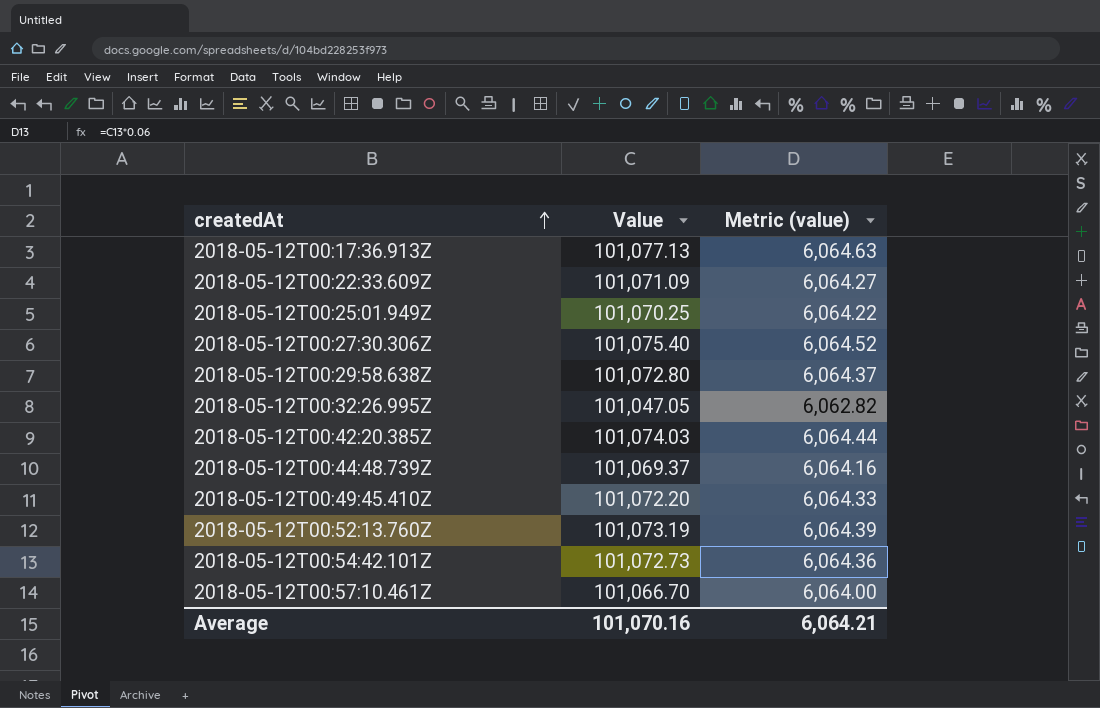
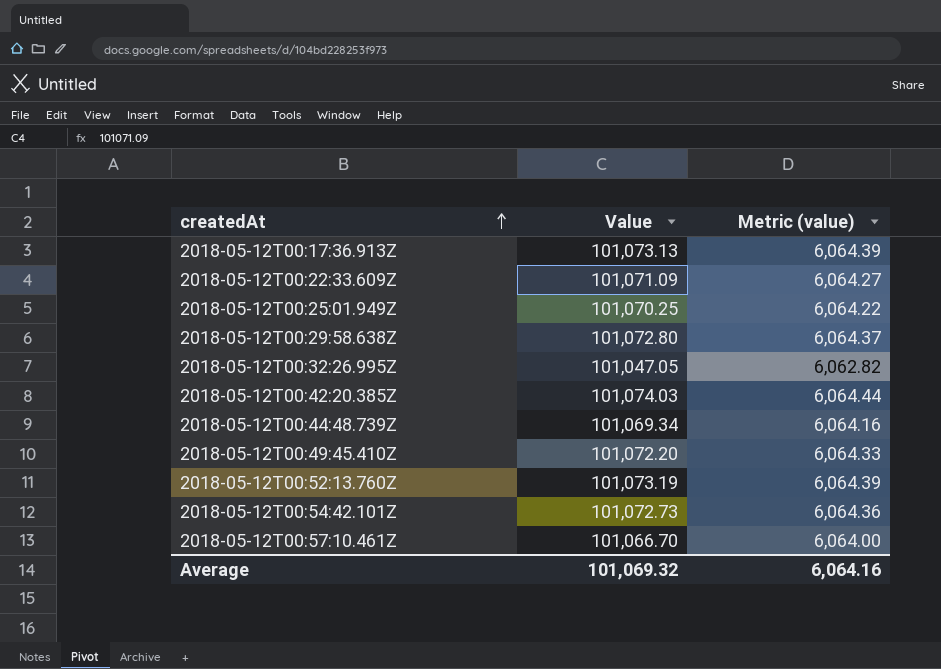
row 2018-05-12T00:27:30.306Z: 101,075.40 | 6,064.52 -> none
2018-05-12T00:17:36.913Z | Value: 101,077.13 -> 101,073.13
2018-05-12T00:17:36.913Z | Metric (value): 6,064.63 -> 6,064.39
2018-05-12T00:44:48.739Z | Value: 101,069.37 -> 101,069.34
Average | Value: 101,070.16 -> 101,069.32
Average | Metric (value): 6,064.21 -> 6,064.16

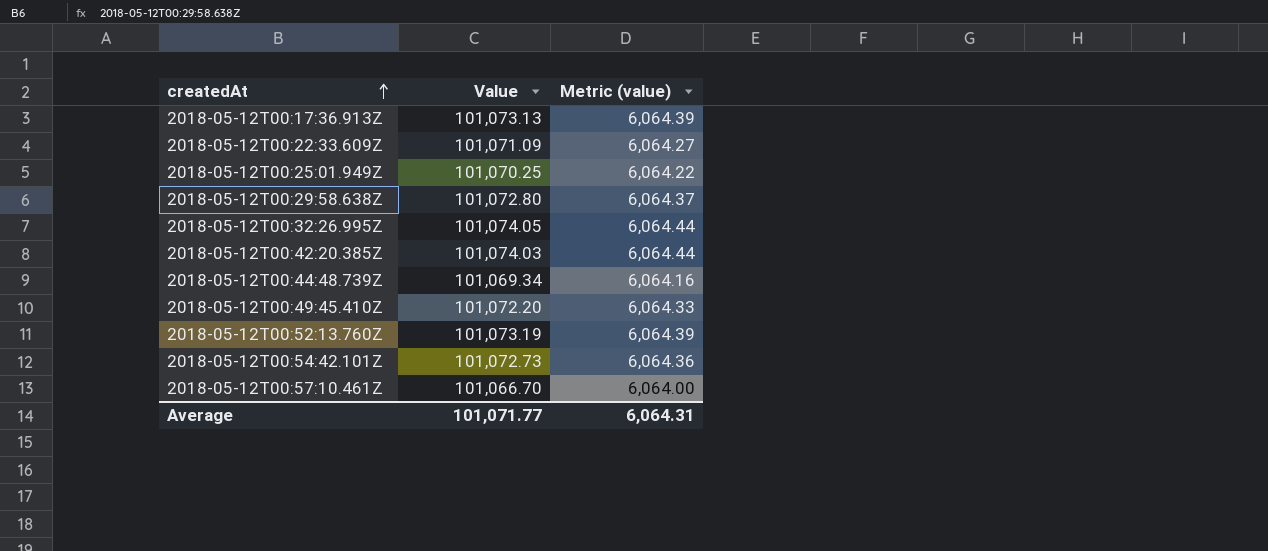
2018-05-12T00:32:26.995Z | Value: 101,047.05 -> 101,074.05
2018-05-12T00:32:26.995Z | Metric (value): 6,062.82 -> 6,064.44
Average | Value: 101,069.32 -> 101,071.77
Average | Metric (value): 6,064.16 -> 6,064.31

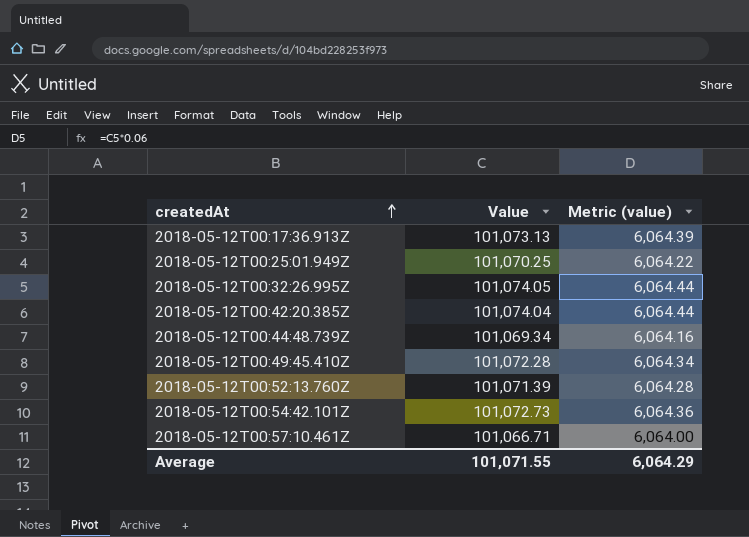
row 2018-05-12T00:22:33.609Z: 101,071.09 | 6,064.27 -> none
row 2018-05-12T00:29:58.638Z: 101,072.80 | 6,064.37 -> none
2018-05-12T00:42:20.385Z | Value: 101,074.03 -> 101,074.04
2018-05-12T00:49:45.410Z | Value: 101,072.20 -> 101,072.28
2018-05-12T00:49:45.410Z | Metric (value): 6,064.33 -> 6,064.34
2018-05-12T00:52:13.760Z | Value: 101,073.19 -> 101,071.39
2018-05-12T00:52:13.760Z | Metric (value): 6,064.39 -> 6,064.28
2018-05-12T00:57:10.461Z | Value: 101,066.70 -> 101,066.71
Average | Value: 101,071.77 -> 101,071.55
Average | Metric (value): 6,064.31 -> 6,064.29

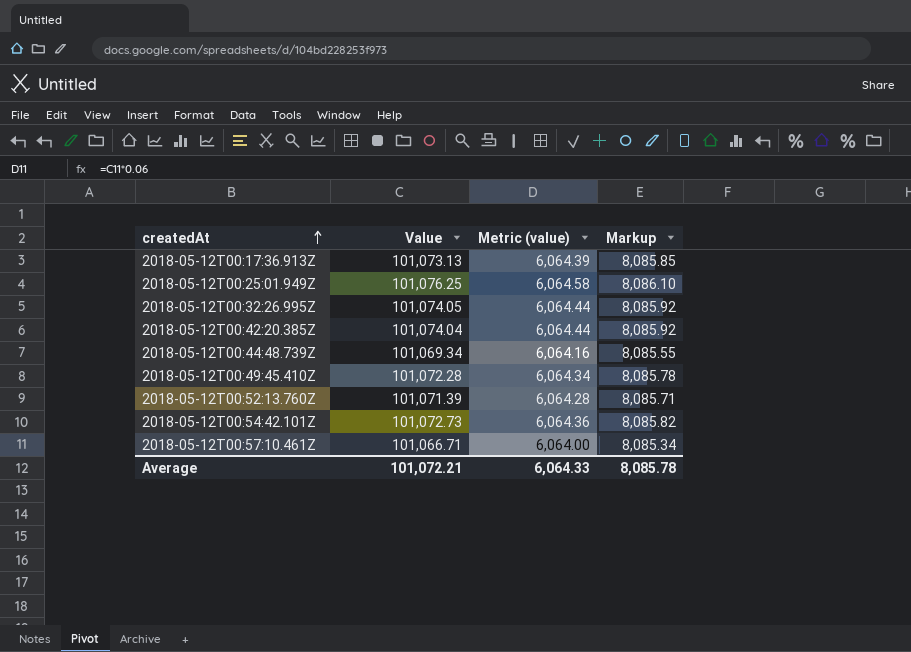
column Markup | formula: none -> [Value] * 0.08
2018-05-12T00:25:01.949Z | Value: 101,070.25 -> 101,076.25
2018-05-12T00:25:01.949Z | Metric (value): 6,064.22 -> 6,064.58
Average | Value: 101,071.55 -> 101,072.21
Average | Metric (value): 6,064.29 -> 6,064.33

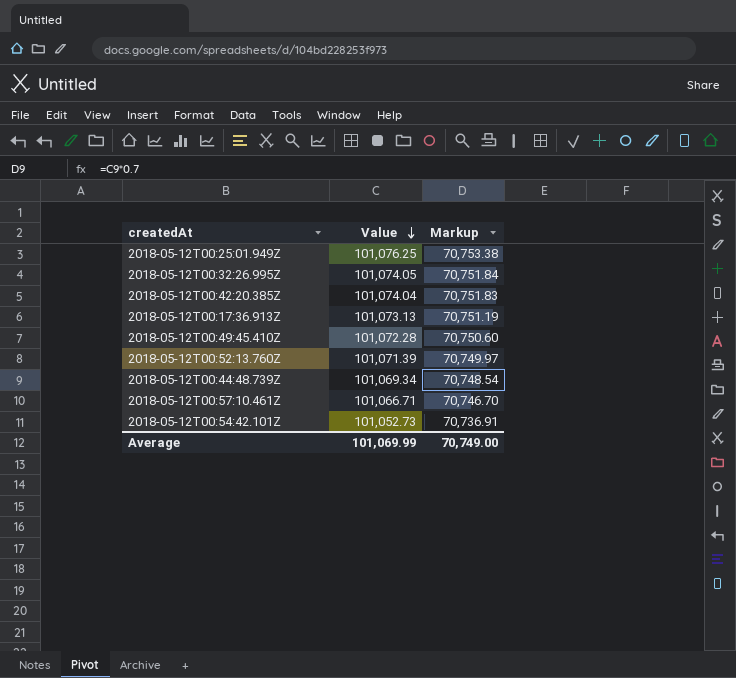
row order: createdAt ascending -> Value descending
column Metric (value) | formula: [Value] * 0.06 -> none
column Markup | formula: [Value] * 0.08 -> [Value] * 0.7
2018-05-12T00:54:42.101Z | Value: 101,072.73 -> 101,052.73
Average | Value: 101,072.21 -> 101,069.99
Average | Markup: 8,085.78 -> 70,749.00

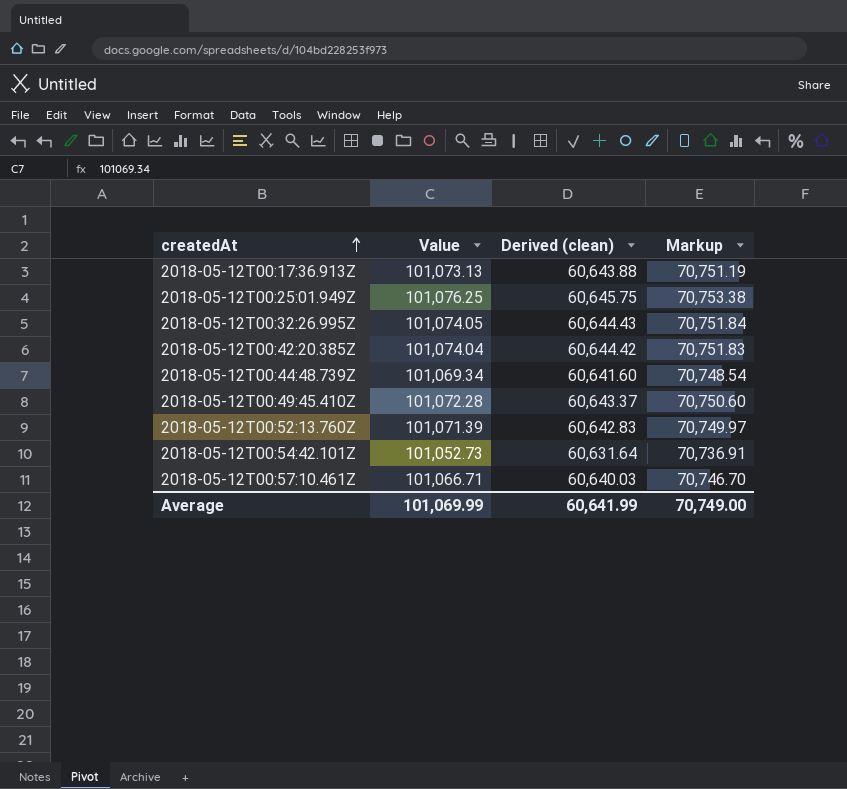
row order: Value descending -> createdAt ascending
column Derived (clean) | formula: none -> [Value] * 0.6

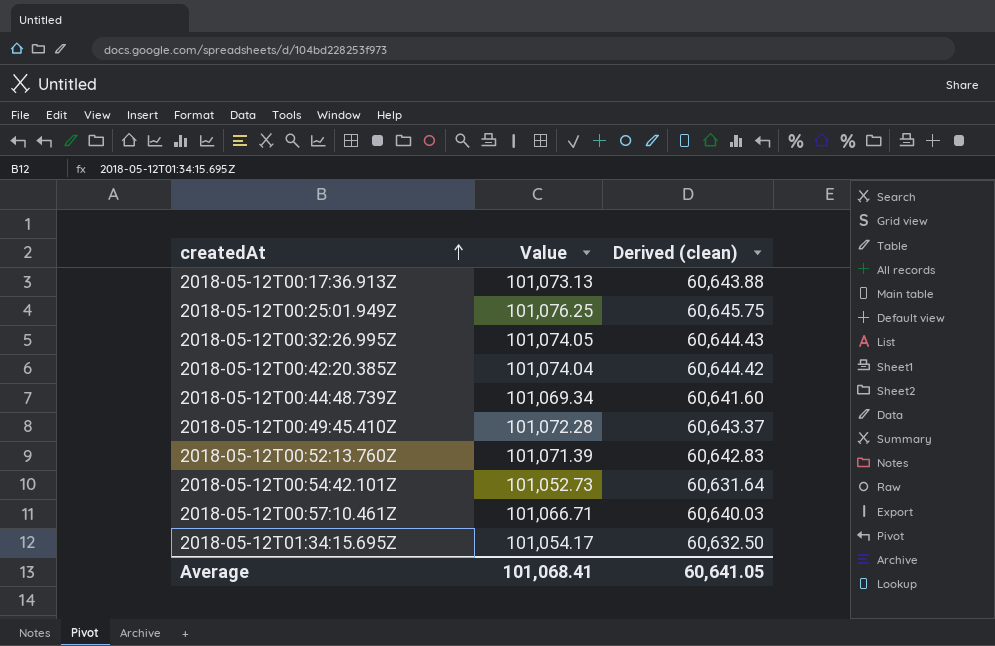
column Markup | formula: [Value] * 0.7 -> none
row 2018-05-12T01:34:15.695Z: none -> 101,054.17 | 60,632.50
Average | Value: 101,069.99 -> 101,068.41
Average | Derived (clean): 60,641.99 -> 60,641.05

